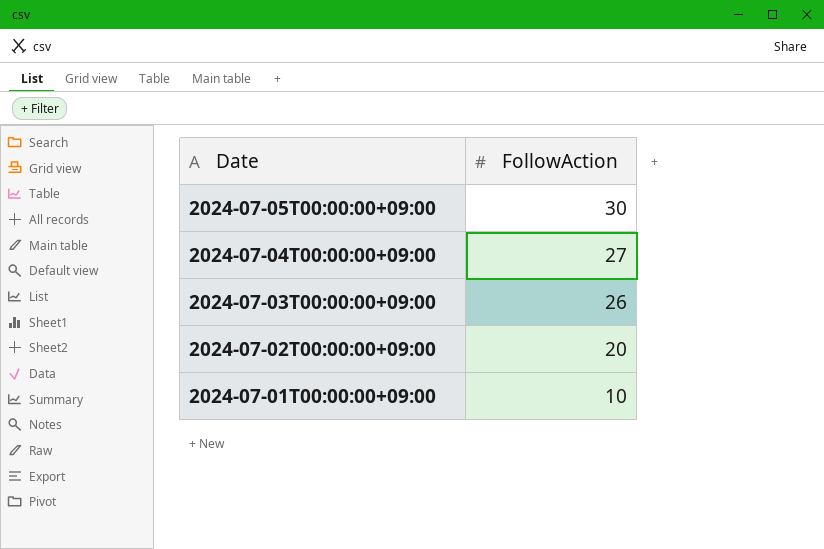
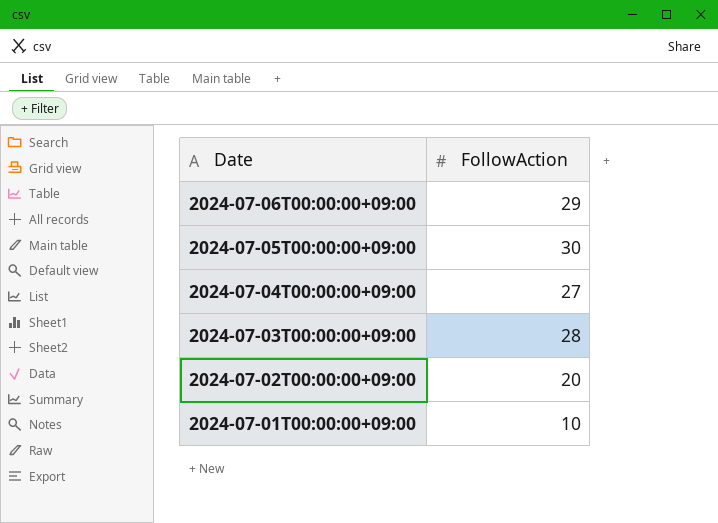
row 2024-07-06T00:00:00+09:00: none -> 29
2024-07-03T00:00:00+09:00 | FollowAction: 26 -> 28

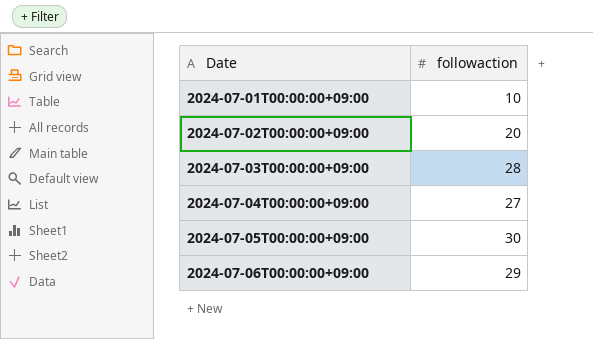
row order: Date descending -> Date ascending
column name: FollowAction -> followaction

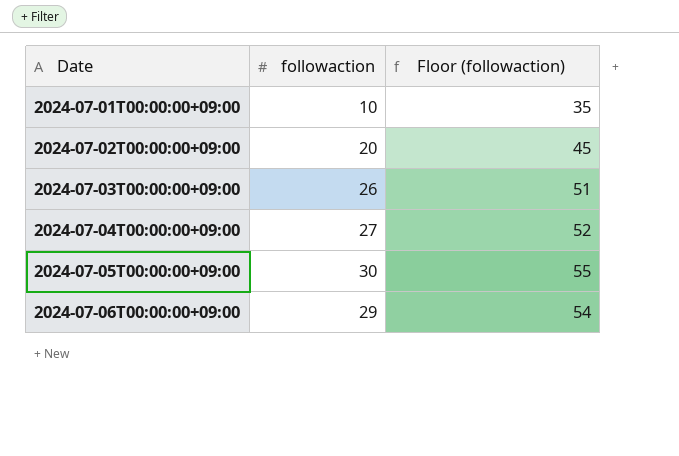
column Floor (followaction) | formula: none -> [followaction] + 25
2024-07-03T00:00:00+09:00 | followaction: 28 -> 26

